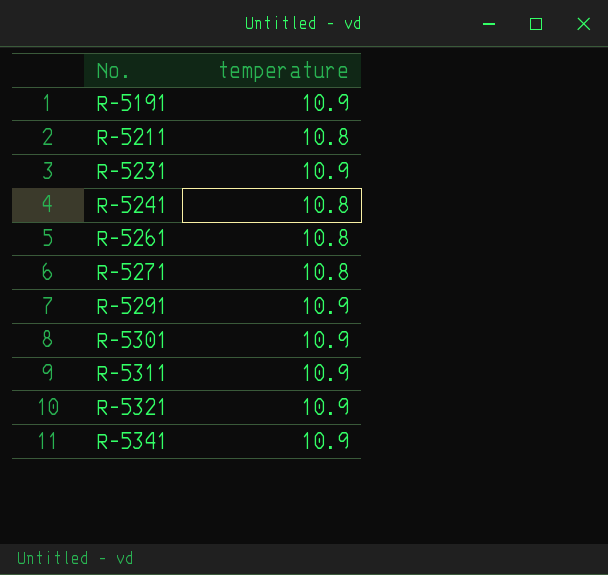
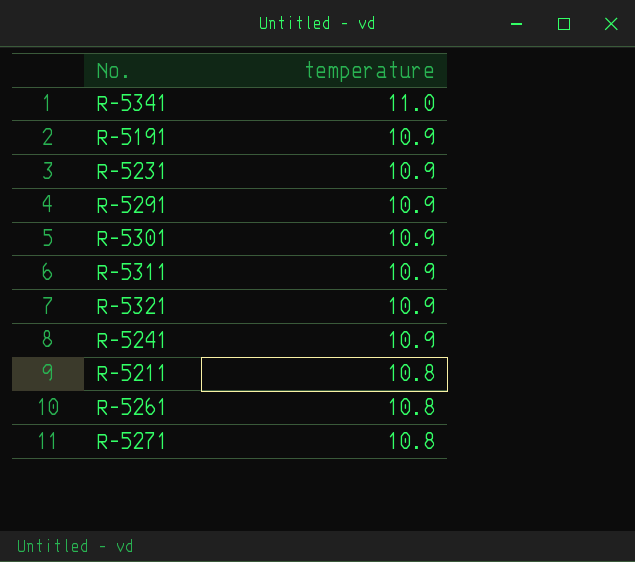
row order: No. ascending -> temperature descending
R-5341 | temperature: 10.9 -> 11.0
R-5241 | temperature: 10.8 -> 10.9

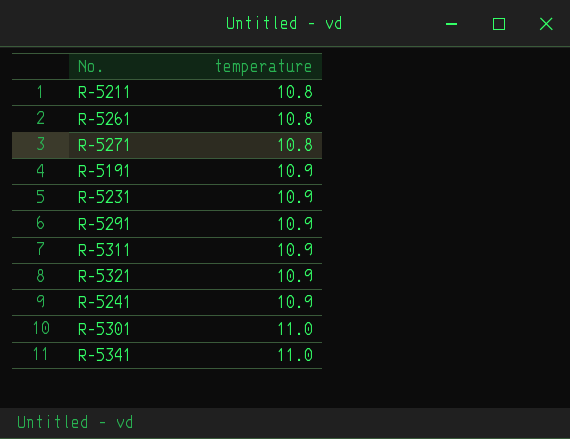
row order: temperature descending -> temperature ascending
R-5301 | temperature: 10.9 -> 11.0

